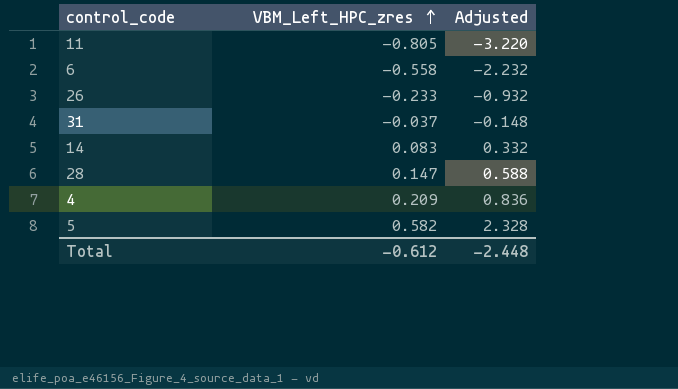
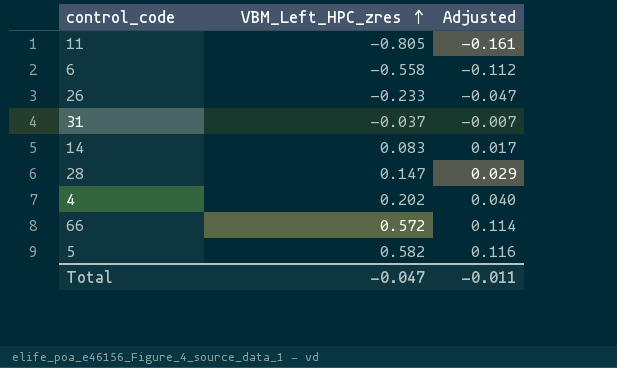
column Adjusted | formula: [VBM_Left_HPC_zres] * 4 -> [VBM_Left_HPC_zres] * 0.2
4 | VBM_Left_HPC_zres: 0.209 -> 0.202
row 66: none -> 0.572 | 0.114
Total | VBM_Left_HPC_zres: -0.612 -> -0.047
Total | Adjusted: -2.448 -> -0.011

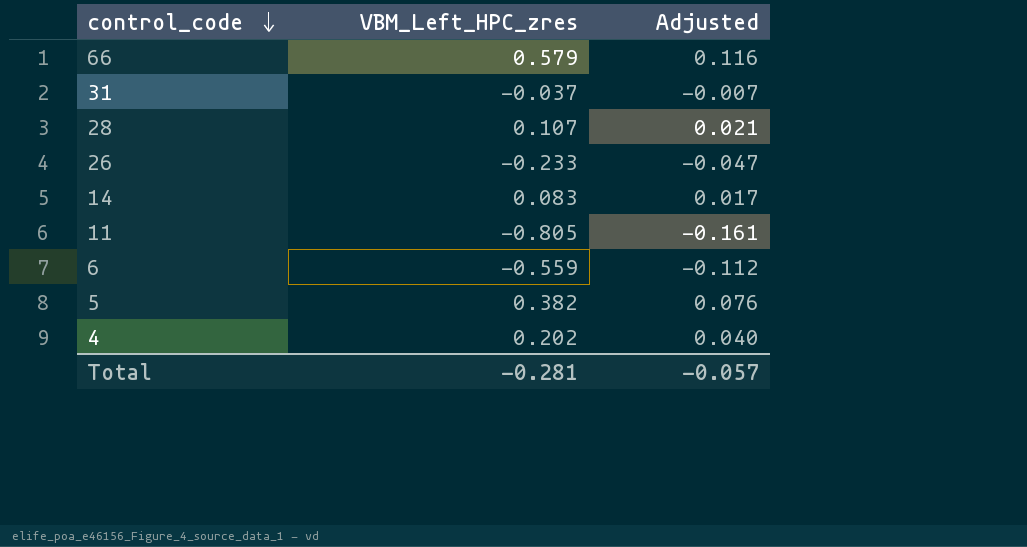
row order: VBM_Left_HPC_zres ascending -> control_code descending
66 | VBM_Left_HPC_zres: 0.572 -> 0.579
66 | Adjusted: 0.114 -> 0.116
28 | VBM_Left_HPC_zres: 0.147 -> 0.107
28 | Adjusted: 0.029 -> 0.021
6 | VBM_Left_HPC_zres: -0.558 -> -0.559
5 | VBM_Left_HPC_zres: 0.582 -> 0.382
5 | Adjusted: 0.116 -> 0.076
Total | VBM_Left_HPC_zres: -0.047 -> -0.281
Total | Adjusted: -0.011 -> -0.057

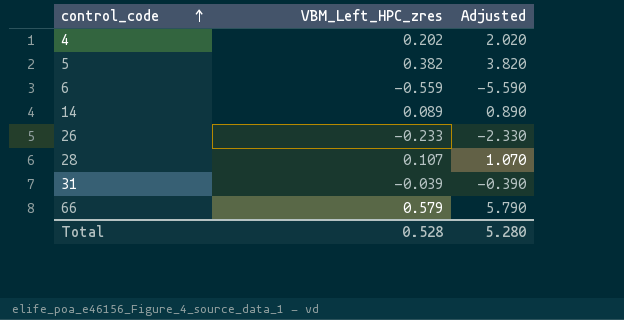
row order: control_code descending -> control_code ascending
column Adjusted | formula: [VBM_Left_HPC_zres] * 0.2 -> [VBM_Left_HPC_zres] * 10
row 11: -0.805 | -0.161 -> none
14 | VBM_Left_HPC_zres: 0.083 -> 0.089
31 | VBM_Left_HPC_zres: -0.037 -> -0.039
Total | VBM_Left_HPC_zres: -0.281 -> 0.528
Total | Adjusted: -0.057 -> 5.280

